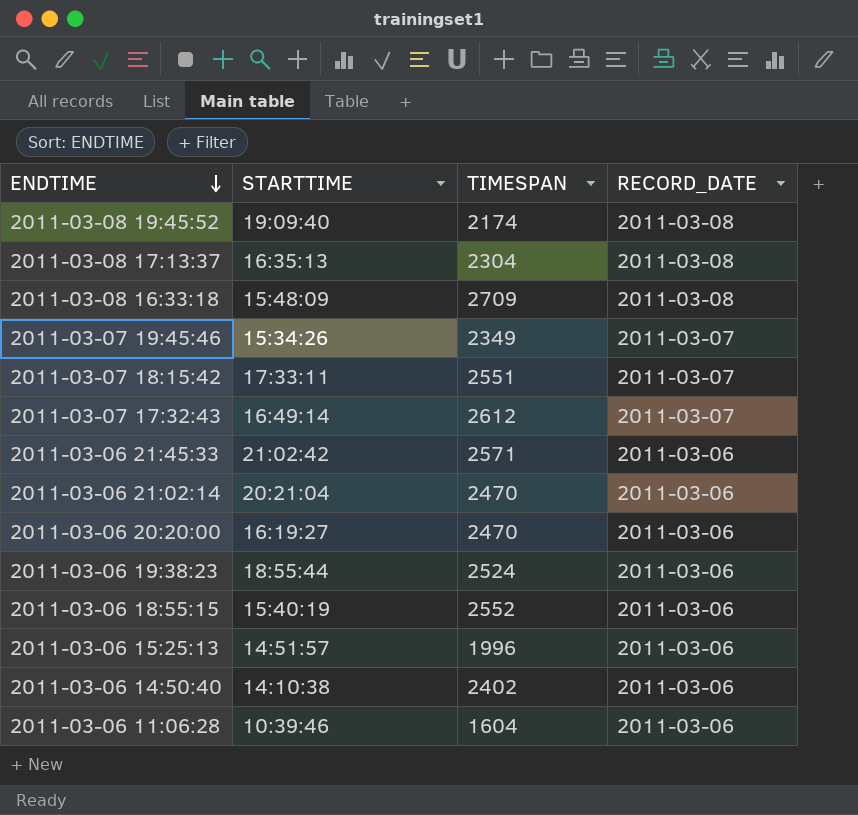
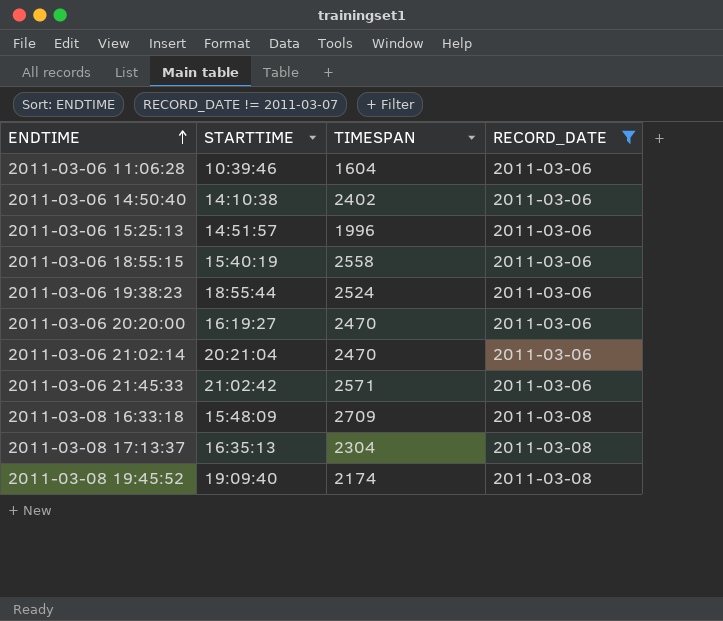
filter: none -> RECORD_DATE != 2011-03-07
row order: ENDTIME descending -> ENDTIME ascending
2011-03-06 18:55:15 | TIMESPAN: 2552 -> 2558

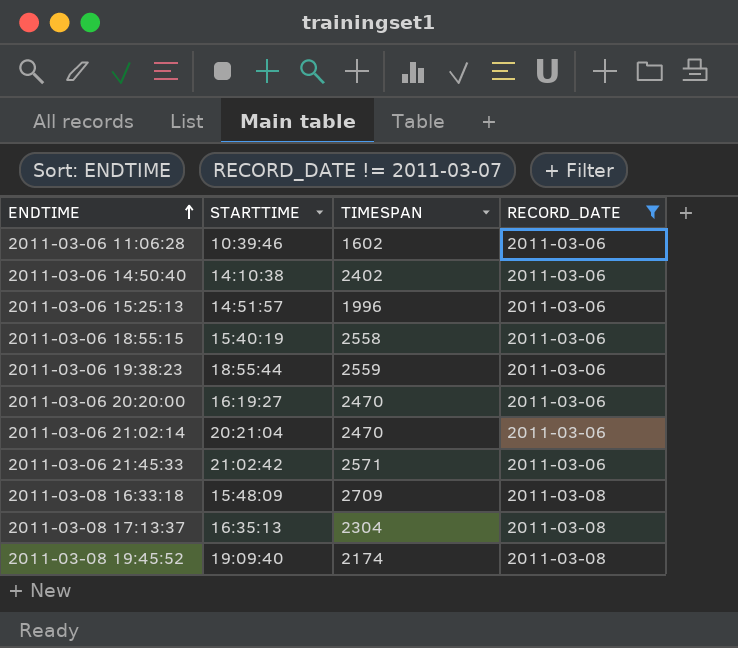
2011-03-06 11:06:28 | TIMESPAN: 1604 -> 1602
2011-03-06 19:38:23 | TIMESPAN: 2524 -> 2559

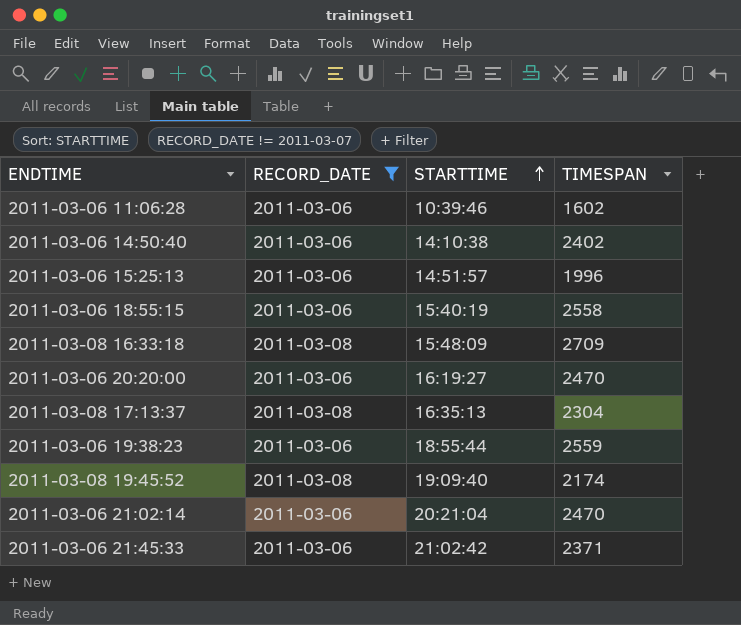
row order: ENDTIME ascending -> STARTTIME ascending
column RECORD_DATE | position: 4 -> 2
2011-03-06 21:45:33 | TIMESPAN: 2571 -> 2371

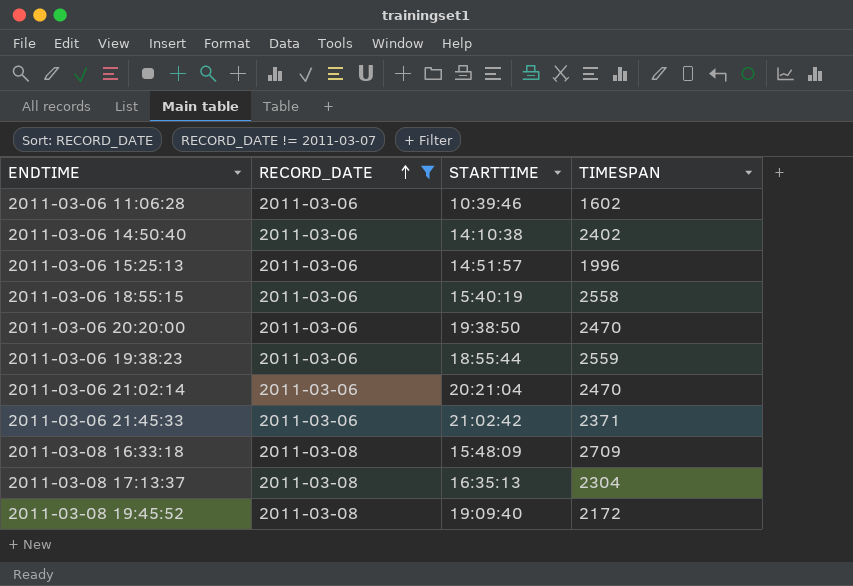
row order: STARTTIME ascending -> RECORD_DATE ascending
2011-03-06 20:20:00 | STARTTIME: 16:19:27 -> 19:38:50
2011-03-08 19:45:52 | TIMESPAN: 2174 -> 2172

